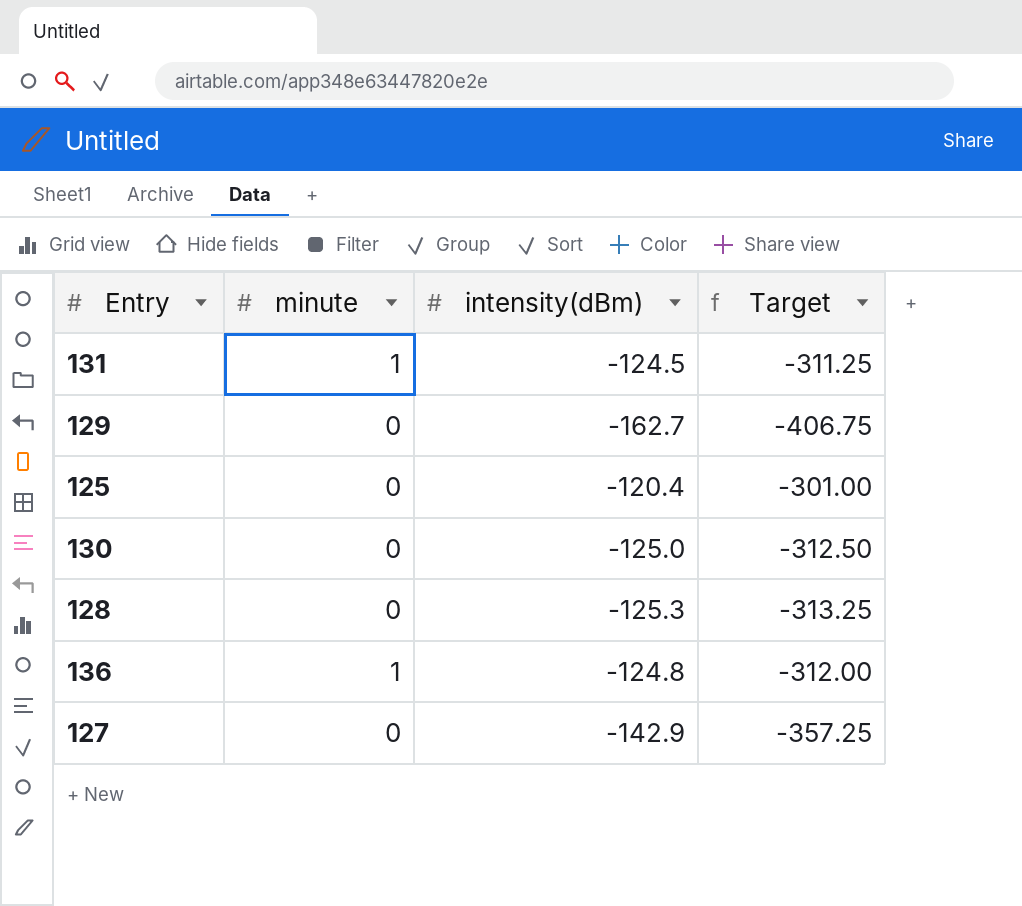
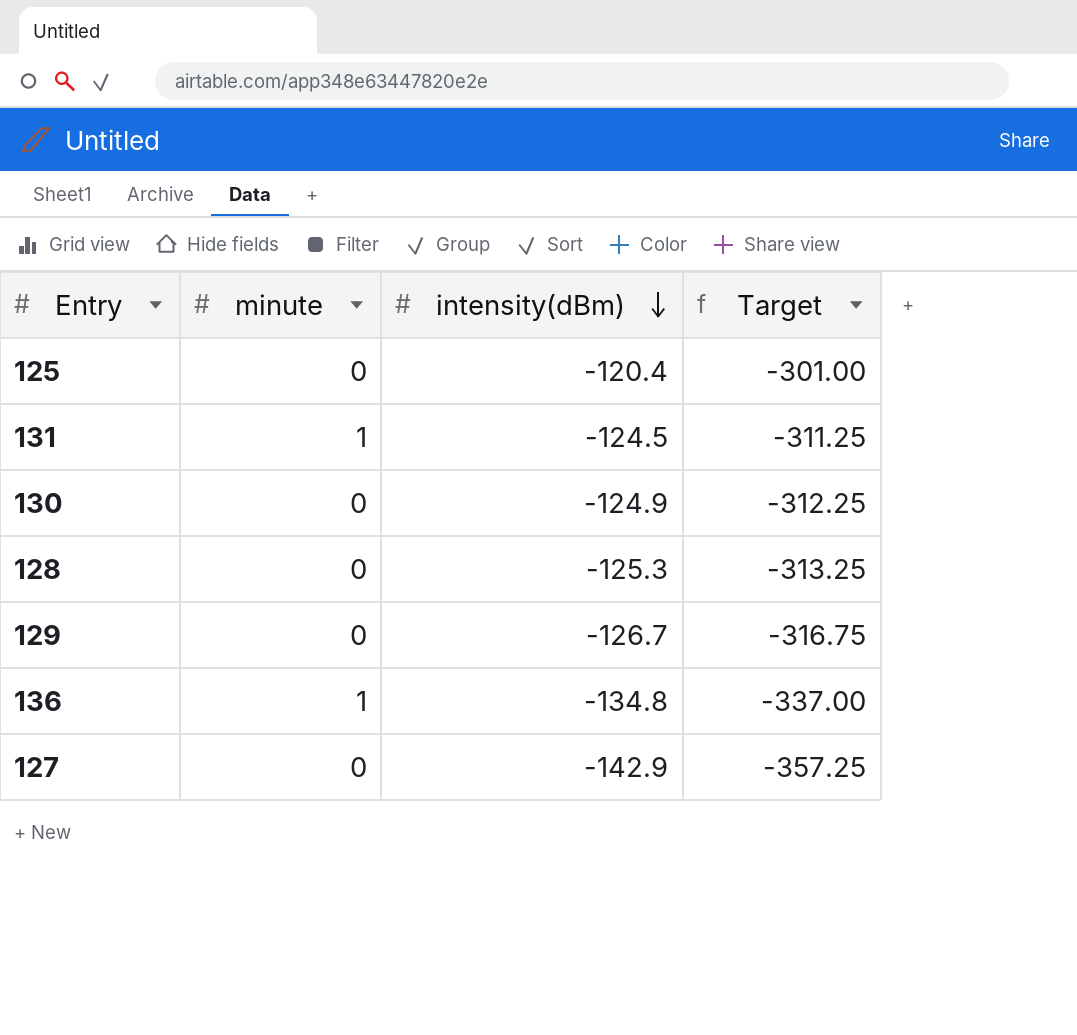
row order: none -> intensity(dBm) descending
130 | intensity(dBm): -125.0 -> -124.9
130 | Target: -312.50 -> -312.25
129 | intensity(dBm): -162.7 -> -126.7
129 | Target: -406.75 -> -316.75
136 | intensity(dBm): -124.8 -> -134.8
136 | Target: -312.00 -> -337.00

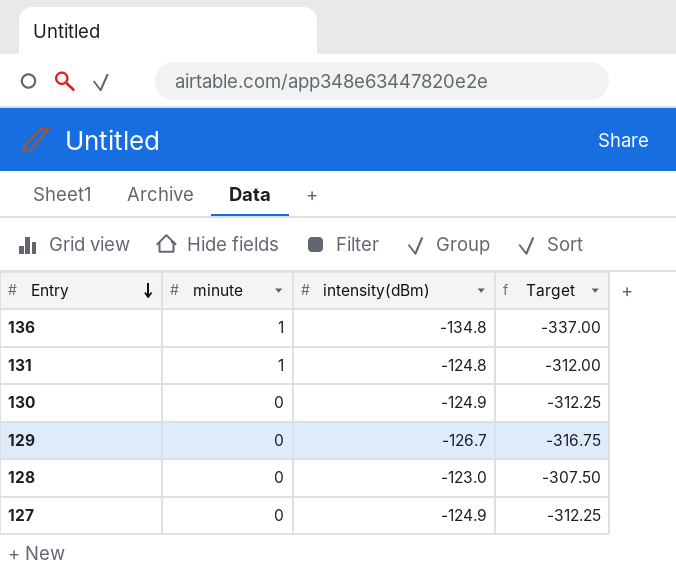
row order: intensity(dBm) descending -> Entry descending
row 125: 0 | -120.4 | -301.00 -> none
131 | intensity(dBm): -124.5 -> -124.8
131 | Target: -311.25 -> -312.00
128 | intensity(dBm): -125.3 -> -123.0
128 | Target: -313.25 -> -307.50
127 | intensity(dBm): -142.9 -> -124.9
127 | Target: -357.25 -> -312.25

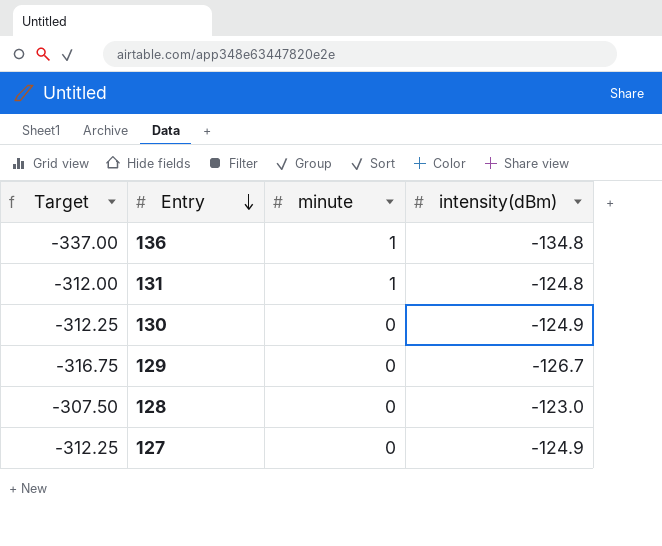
column Target | position: 4 -> 1

